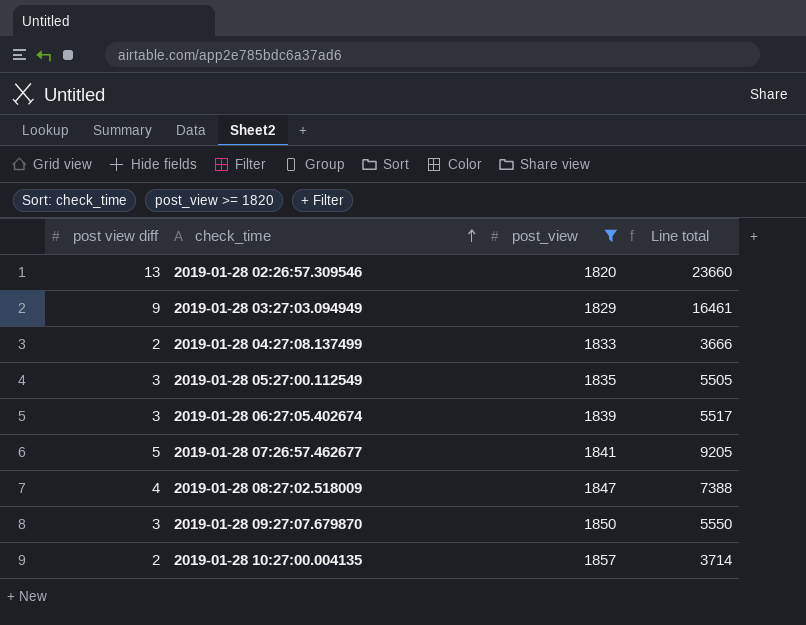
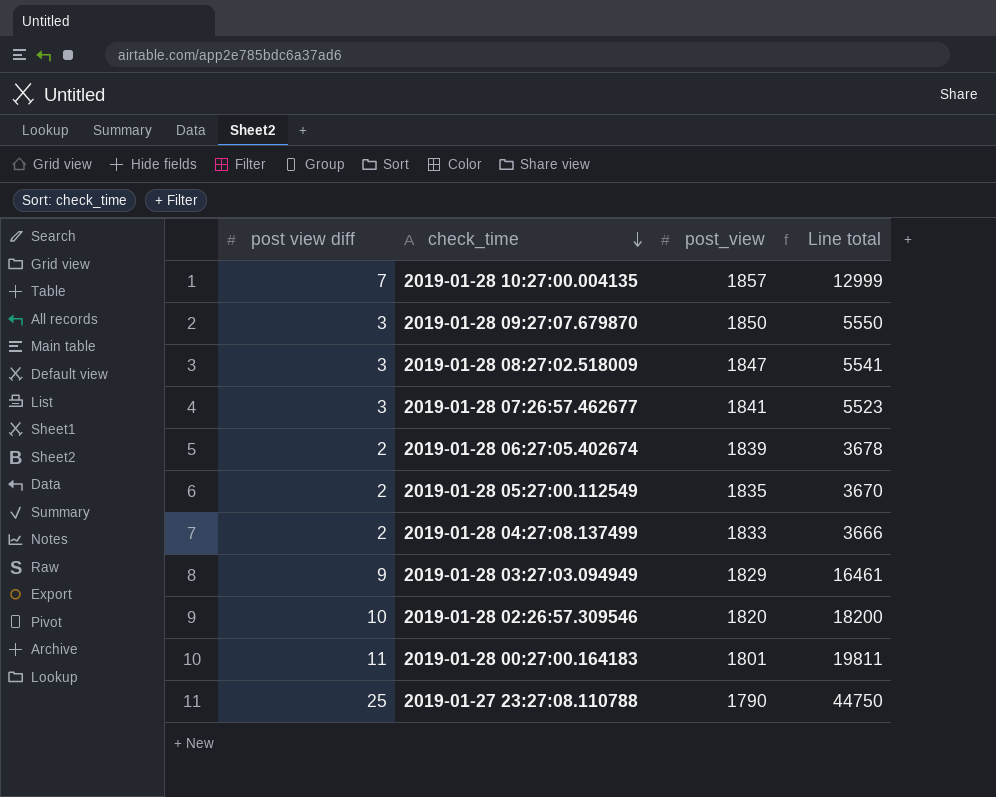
filter: post_view >= 1820 -> none
row order: check_time ascending -> check_time descending
2019-01-28 10:27:00.004135 | post view diff: 2 -> 7
2019-01-28 10:27:00.004135 | Line total: 3714 -> 12999
2019-01-28 08:27:02.518009 | post view diff: 4 -> 3
2019-01-28 08:27:02.518009 | Line total: 7388 -> 5541
2019-01-28 07:26:57.462677 | post view diff: 5 -> 3
2019-01-28 07:26:57.462677 | Line total: 9205 -> 5523
2019-01-28 06:27:05.402674 | post view diff: 3 -> 2
2019-01-28 06:27:05.402674 | Line total: 5517 -> 3678
2019-01-28 05:27:00.112549 | post view diff: 3 -> 2
2019-01-28 05:27:00.112549 | Line total: 5505 -> 3670
2019-01-28 02:26:57.309546 | post view diff: 13 -> 10
2019-01-28 02:26:57.309546 | Line total: 23660 -> 18200

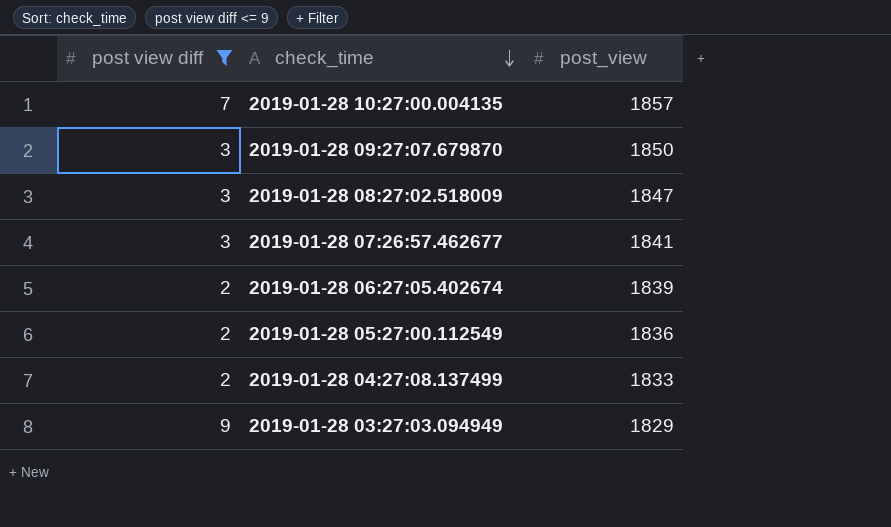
filter: none -> post view diff <= 9
column Line total | formula: [post view diff] * [post_view] -> none
2019-01-28 05:27:00.112549 | post_view: 1835 -> 1836

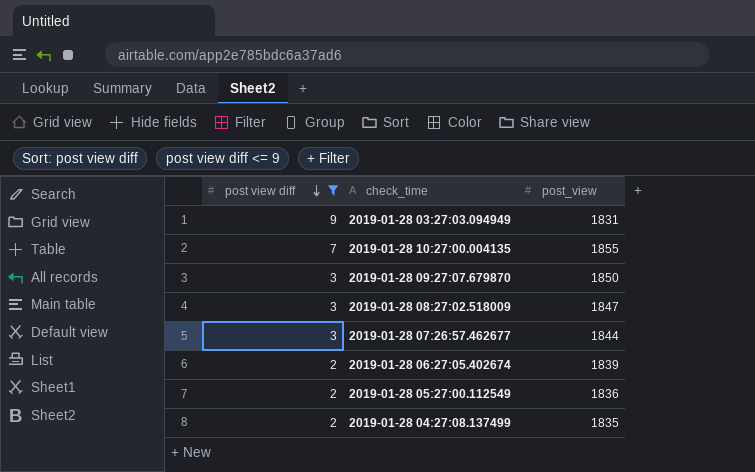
row order: check_time descending -> post view diff descending
2019-01-28 03:27:03.094949 | post_view: 1829 -> 1831
2019-01-28 10:27:00.004135 | post_view: 1857 -> 1855
2019-01-28 07:26:57.462677 | post_view: 1841 -> 1844
2019-01-28 04:27:08.137499 | post_view: 1833 -> 1835

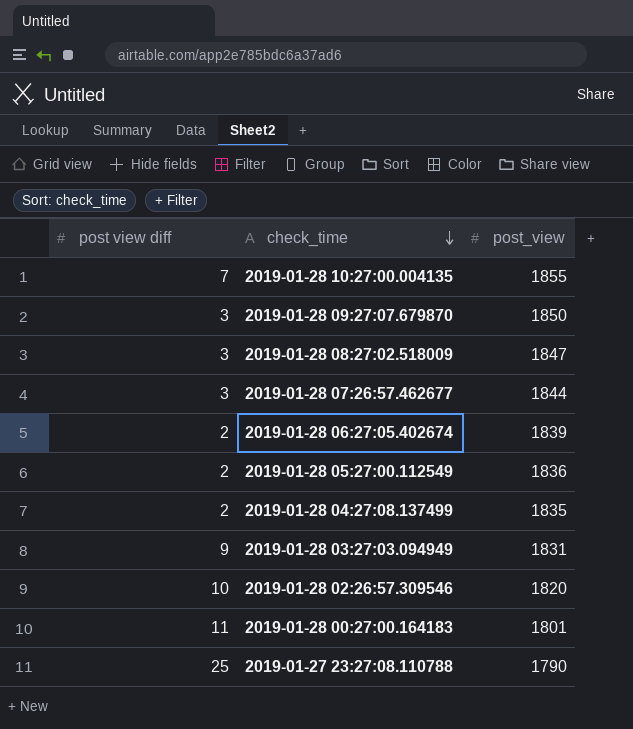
filter: post view diff <= 9 -> none
row order: post view diff descending -> check_time descending

